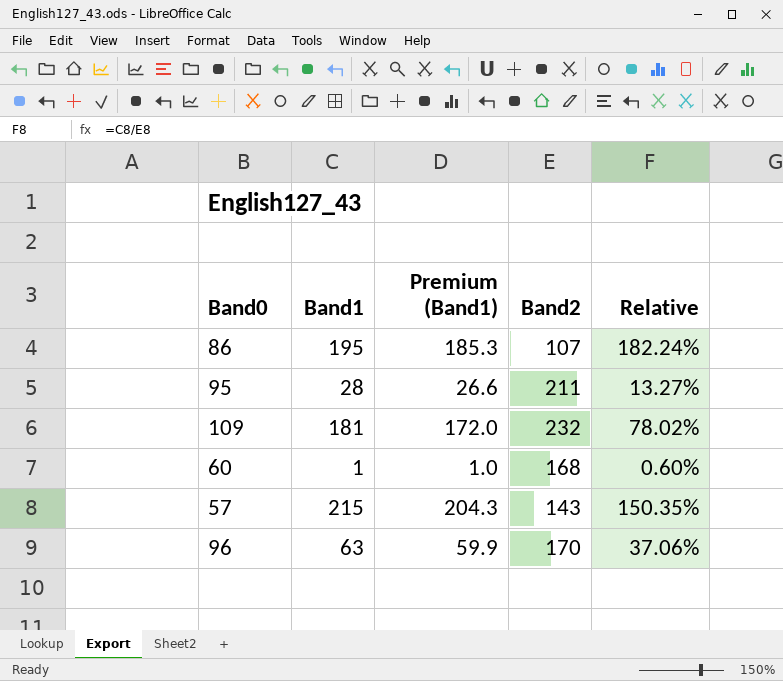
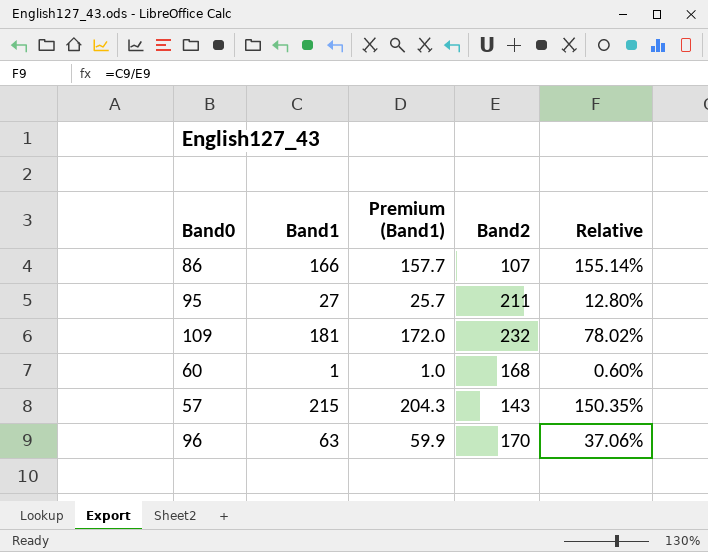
86 | Band1: 195 -> 166
86 | Premium (Band1): 185.3 -> 157.7
86 | Relative: 182.24% -> 155.14%
95 | Band1: 28 -> 27
95 | Premium (Band1): 26.6 -> 25.7
95 | Relative: 13.27% -> 12.80%

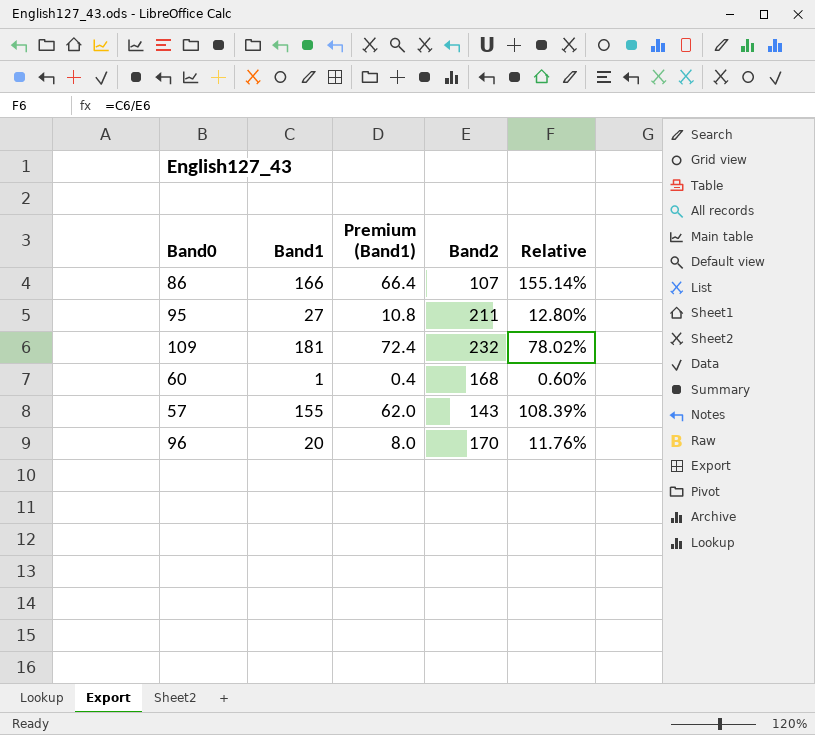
column Premium (Band1) | formula: [Band1] * 0.95 -> [Band1] * 0.4
57 | Band1: 215 -> 155
57 | Relative: 150.35% -> 108.39%
96 | Band1: 63 -> 20
96 | Relative: 37.06% -> 11.76%

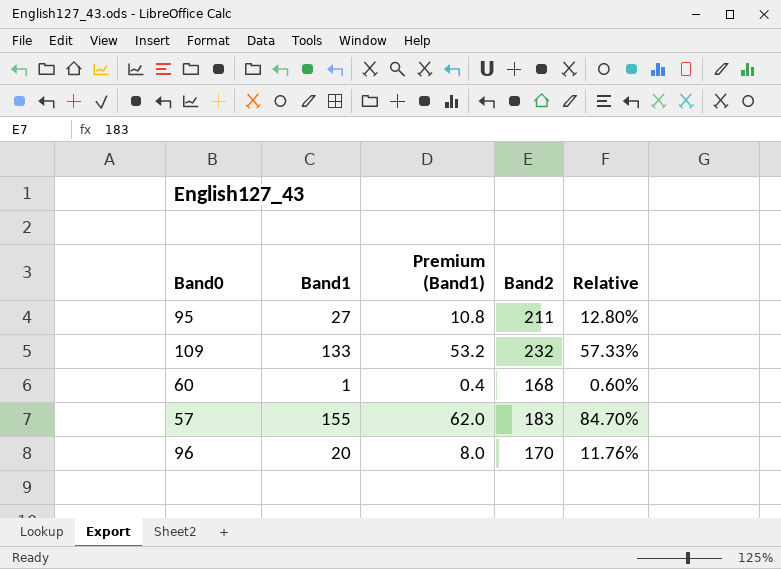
row 86: 166 | 66.4 | 107 | 155.14% -> none
109 | Band1: 181 -> 133
109 | Premium (Band1): 72.4 -> 53.2
109 | Relative: 78.02% -> 57.33%
57 | Band2: 143 -> 183
57 | Relative: 108.39% -> 84.70%

